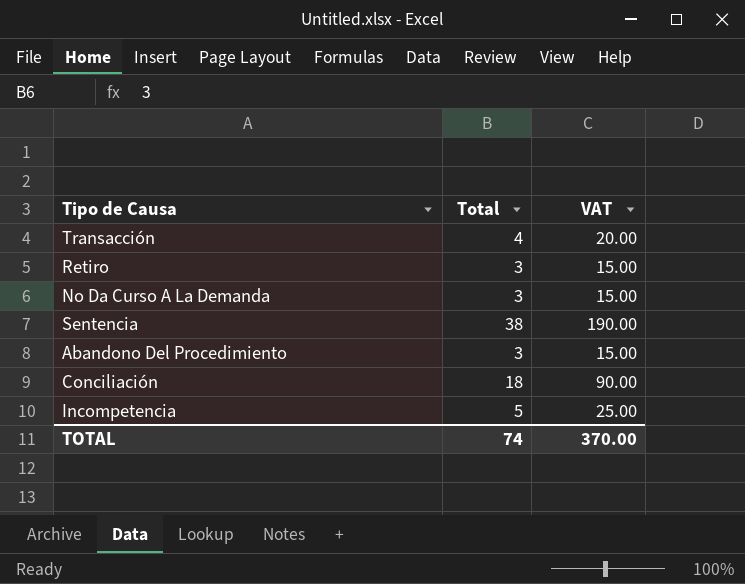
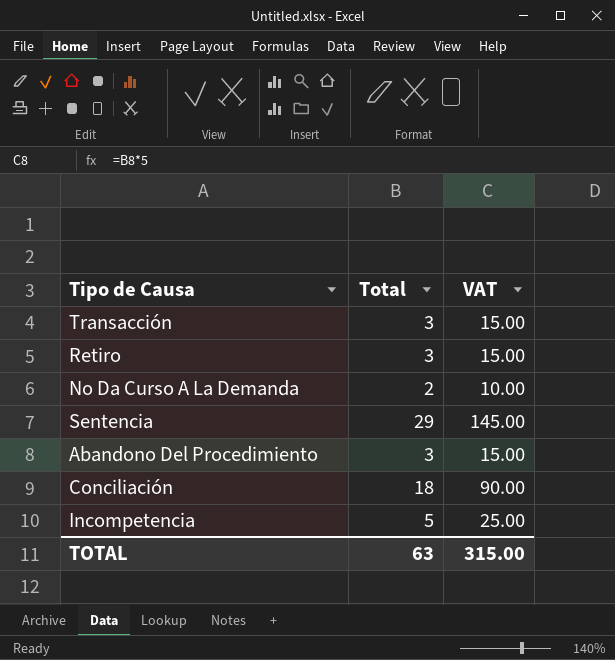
Transacción | Total: 4 -> 3
Transacción | VAT: 20.00 -> 15.00
No Da Curso A La Demanda | Total: 3 -> 2
No Da Curso A La Demanda | VAT: 15.00 -> 10.00
Sentencia | Total: 38 -> 29
Sentencia | VAT: 190.00 -> 145.00
TOTAL | Total: 74 -> 63
TOTAL | VAT: 370.00 -> 315.00

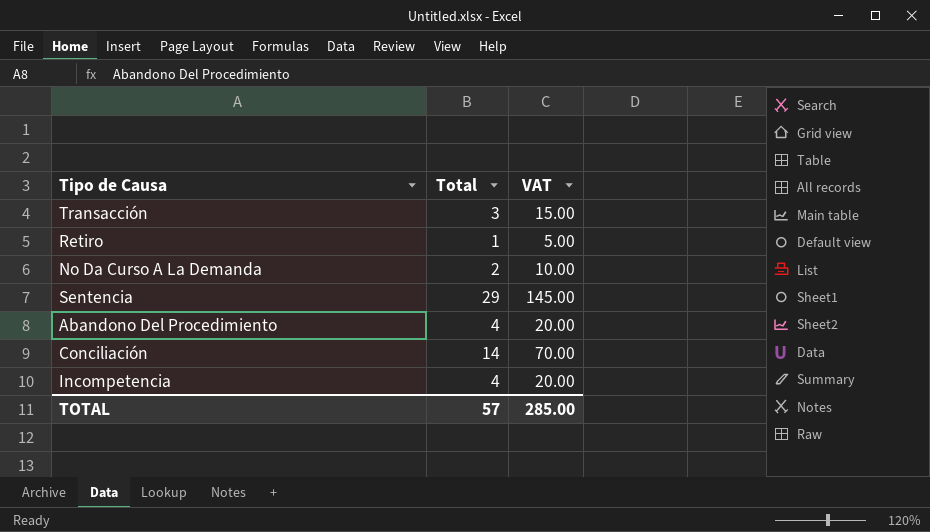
Retiro | Total: 3 -> 1
Retiro | VAT: 15.00 -> 5.00
Abandono Del Procedimiento | Total: 3 -> 4
Abandono Del Procedimiento | VAT: 15.00 -> 20.00
Conciliación | Total: 18 -> 14
Conciliación | VAT: 90.00 -> 70.00
Incompetencia | Total: 5 -> 4
Incompetencia | VAT: 25.00 -> 20.00
TOTAL | Total: 63 -> 57
TOTAL | VAT: 315.00 -> 285.00

